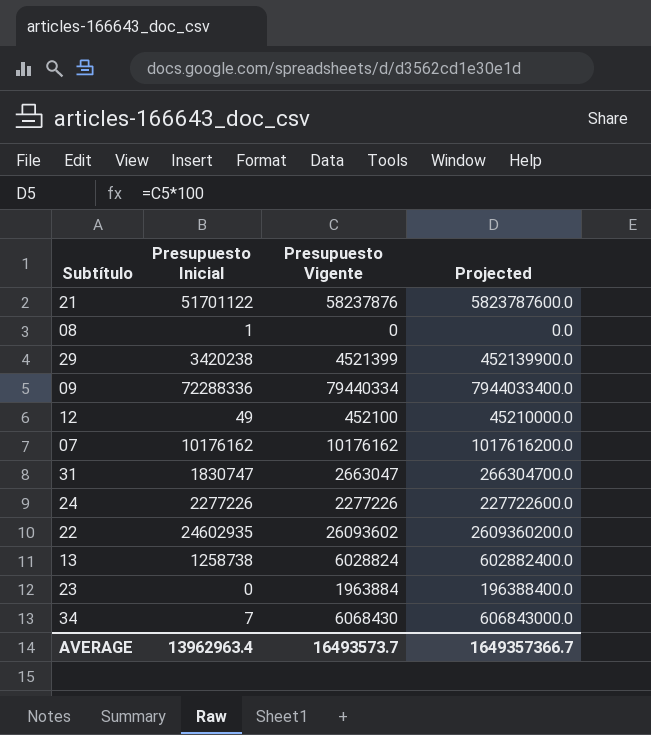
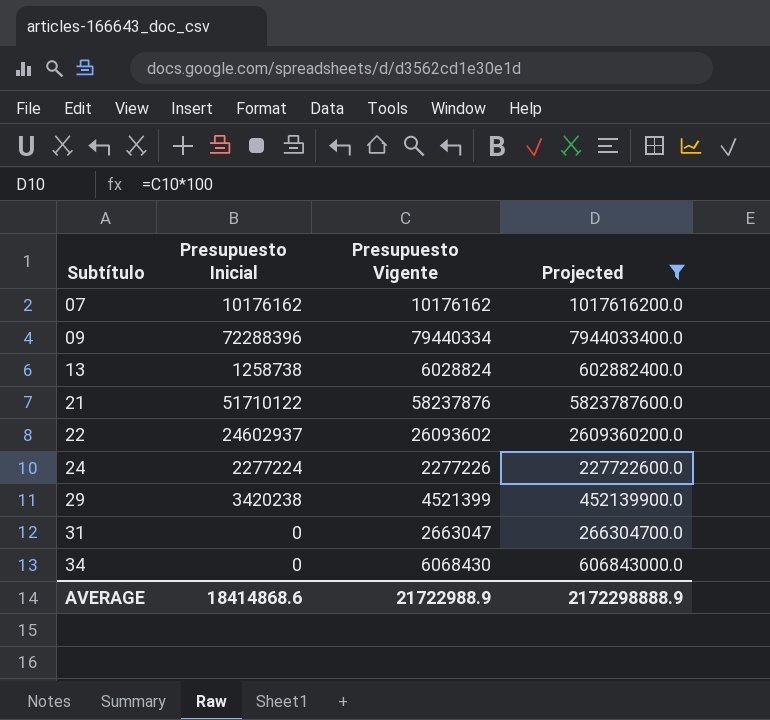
filter: none -> Projected >= 227722600.0
row order: none -> Subtítulo ascending
09 | Presupuesto Inicial: 72288336 -> 72288396
21 | Presupuesto Inicial: 51701122 -> 51710122
22 | Presupuesto Inicial: 24602935 -> 24602937
24 | Presupuesto Inicial: 2277226 -> 2277224
31 | Presupuesto Inicial: 1830747 -> 0
34 | Presupuesto Inicial: 7 -> 0
AVERAGE | Presupuesto Inicial: 13962963.4 -> 18414868.6
AVERAGE | Presupuesto Vigente: 16493573.7 -> 21722988.9
AVERAGE | Projected: 1649357366.7 -> 2172298888.9

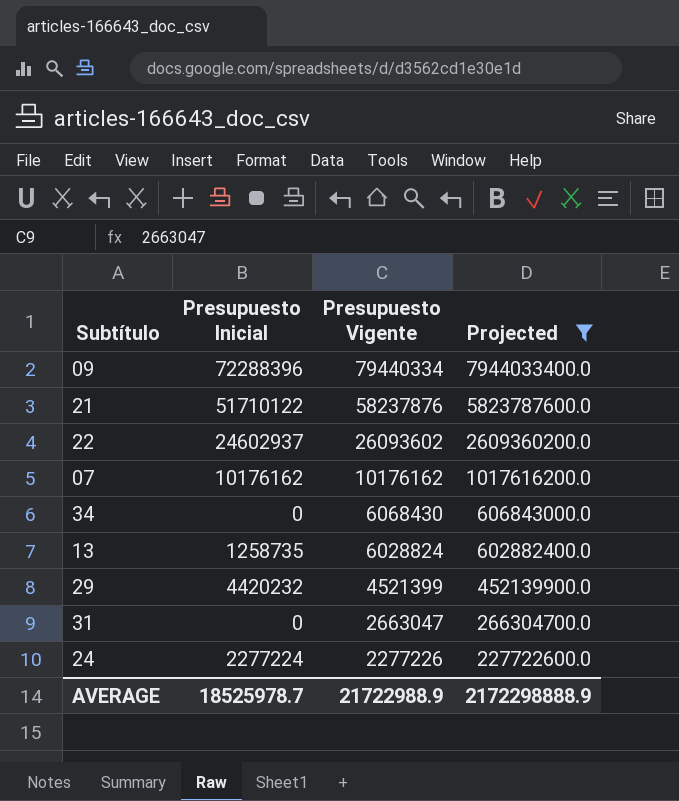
row order: Subtítulo ascending -> Presupuesto Vigente descending
13 | Presupuesto Inicial: 1258738 -> 1258735
29 | Presupuesto Inicial: 3420238 -> 4420232
AVERAGE | Presupuesto Inicial: 18414868.6 -> 18525978.7

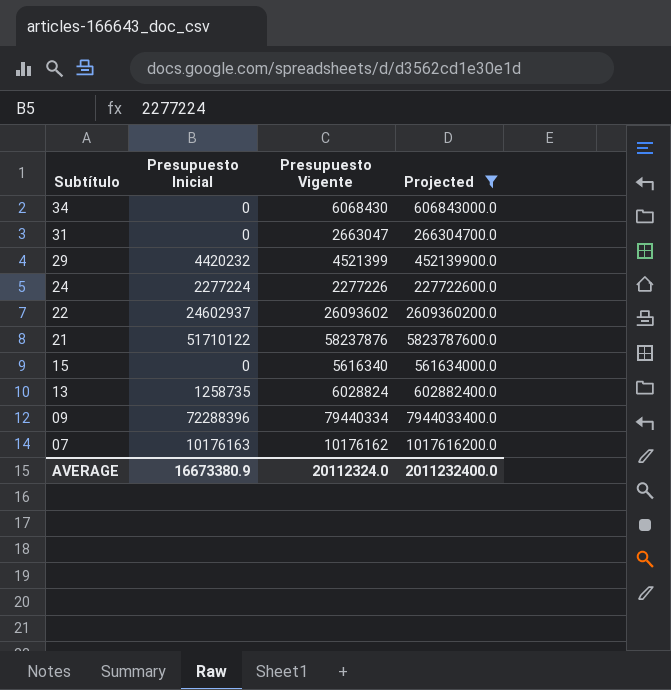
row order: Presupuesto Vigente descending -> Subtítulo descending
row 15: none -> 0 | 5616340 | 561634000.0
07 | Presupuesto Inicial: 10176162 -> 10176163
AVERAGE | Presupuesto Inicial: 18525978.7 -> 16673380.9
AVERAGE | Presupuesto Vigente: 21722988.9 -> 20112324.0
AVERAGE | Projected: 2172298888.9 -> 2011232400.0

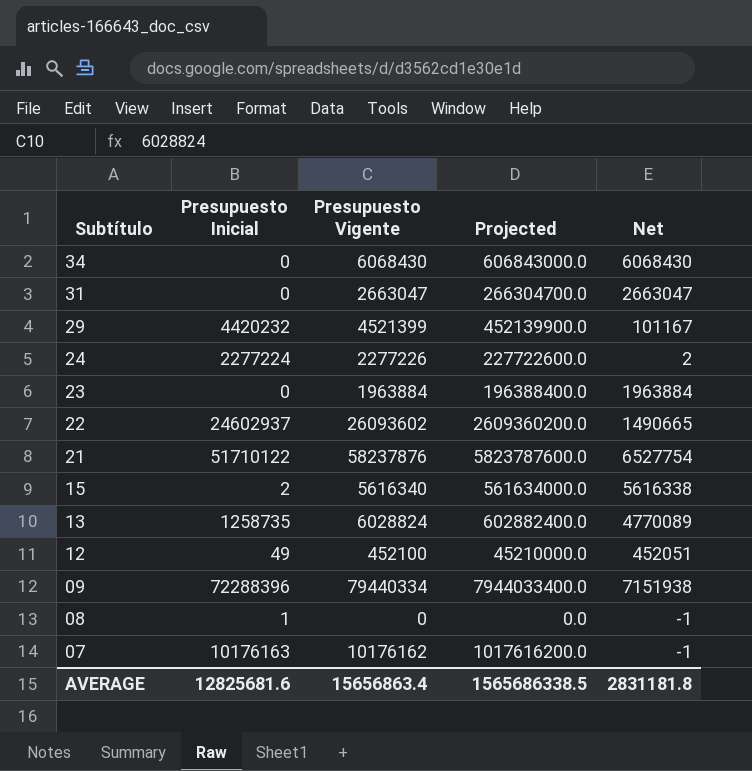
filter: Projected >= 227722600.0 -> none
column Net | formula: none -> [Presupuesto Vigente] - [Presupuesto Inicial]
15 | Presupuesto Inicial: 0 -> 2
AVERAGE | Presupuesto Inicial: 16673380.9 -> 12825681.6
AVERAGE | Presupuesto Vigente: 20112324.0 -> 15656863.4
AVERAGE | Projected: 2011232400.0 -> 1565686338.5

